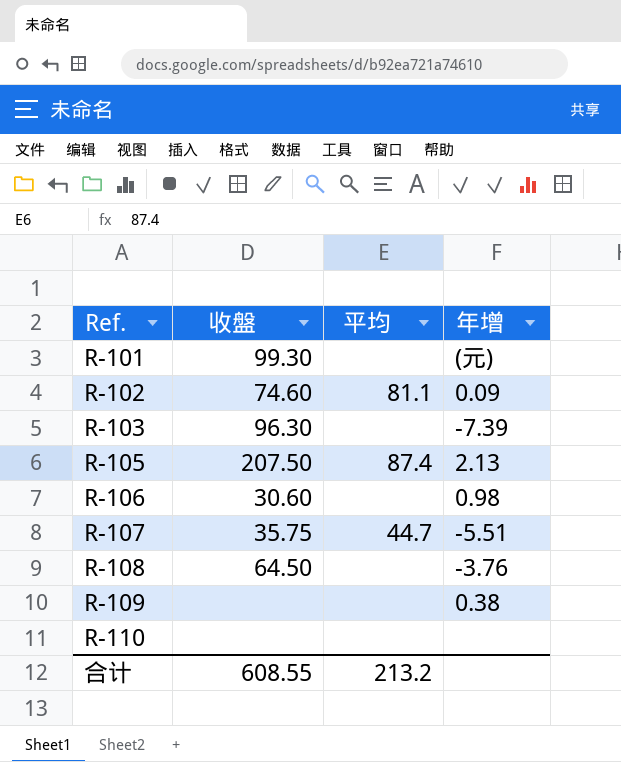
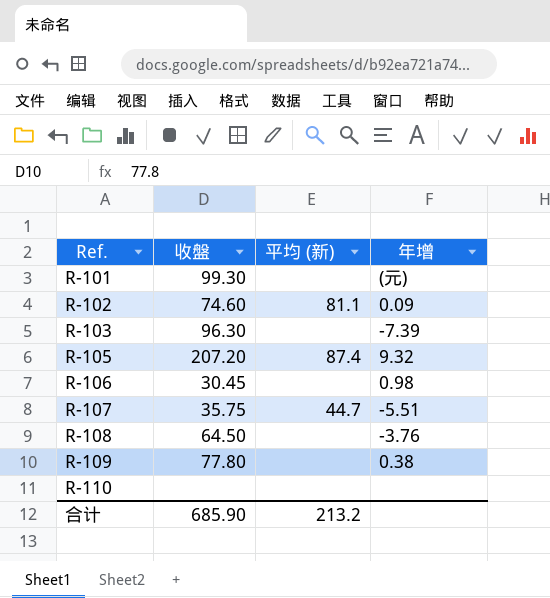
column name: 平均 -> 平均 (新)
R-105 | 收盤: 207.50 -> 207.20
R-105 | 年增: 2.13 -> 9.32
R-106 | 收盤: 30.60 -> 30.45
R-109 | 收盤: none -> 77.80
合计 | 收盤: 608.55 -> 685.90

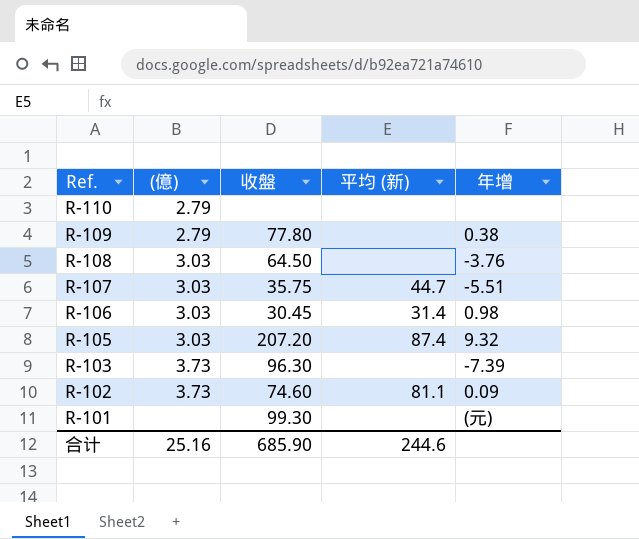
row order: Ref. ascending -> Ref. descending
column (億) | position: none -> 2
R-106 | 平均 (新): none -> 31.4
合计 | 平均 (新): 213.2 -> 244.6

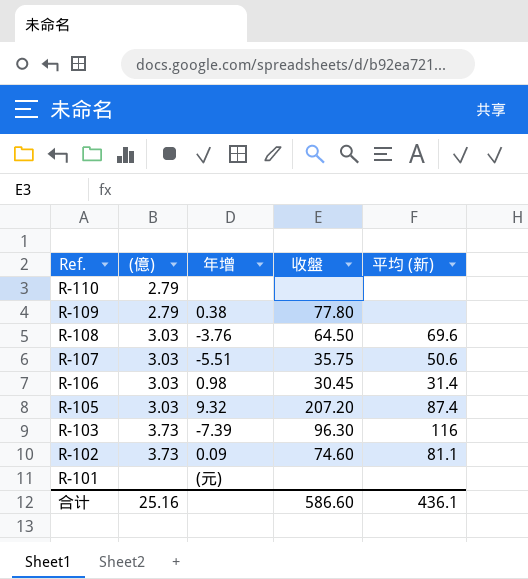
column 年增 | position: 5 -> 3
R-108 | 平均 (新): none -> 69.6
R-107 | 平均 (新): 44.7 -> 50.6
R-103 | 平均 (新): none -> 116
R-101 | 收盤: 99.30 -> none
合计 | 收盤: 685.90 -> 586.60
合计 | 平均 (新): 244.6 -> 436.1

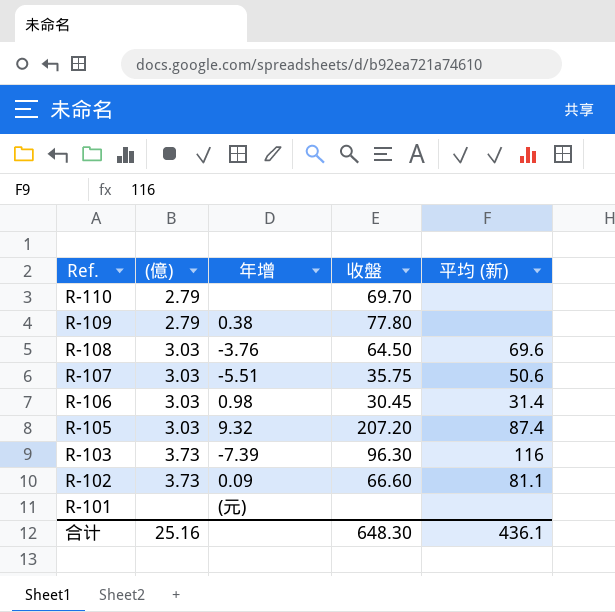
R-110 | 收盤: none -> 69.70
R-102 | 收盤: 74.60 -> 66.60
合计 | 收盤: 586.60 -> 648.30

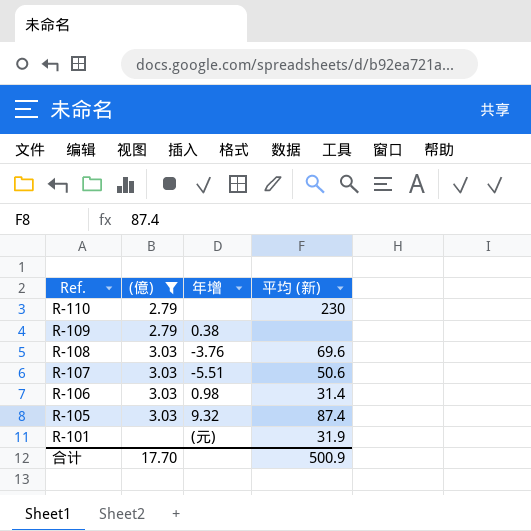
filter: none -> (億) != 3.73
column 收盤 | position: 4 -> none
R-110 | 平均 (新): none -> 230
R-101 | 平均 (新): none -> 31.9
合计 | (億): 25.16 -> 17.70
合计 | 平均 (新): 436.1 -> 500.9

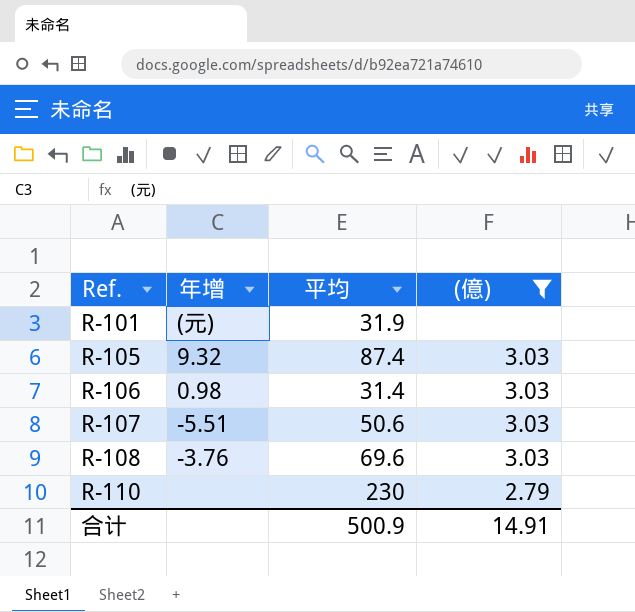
row order: Ref. descending -> Ref. ascending
column name: 平均 (新) -> 平均
column (億) | position: 2 -> 4
row R-109: 2.79 | 0.38 | none -> none
合计 | (億): 17.70 -> 14.91

